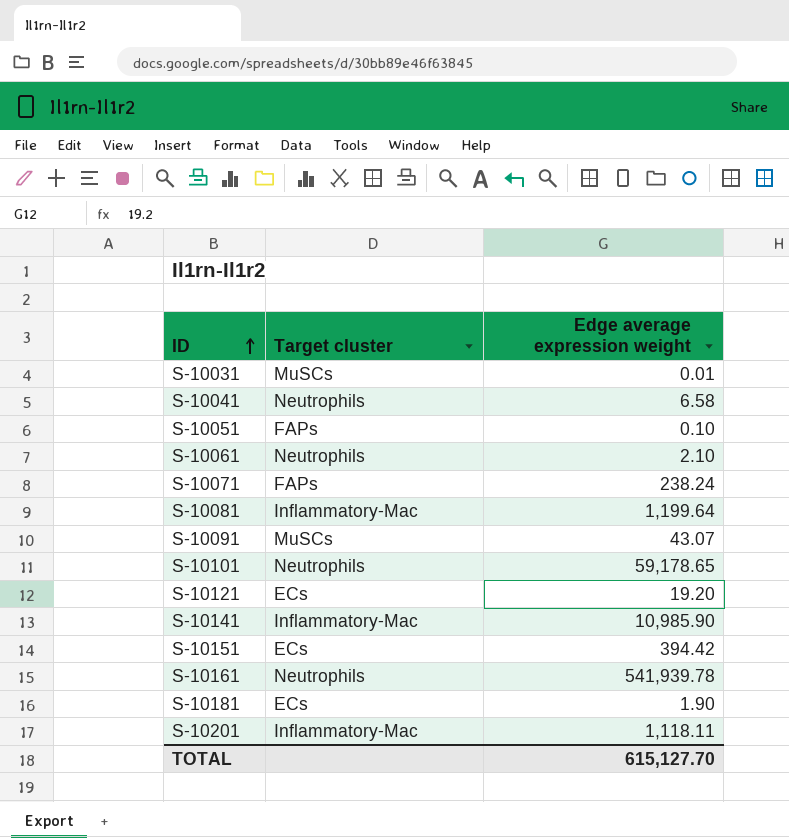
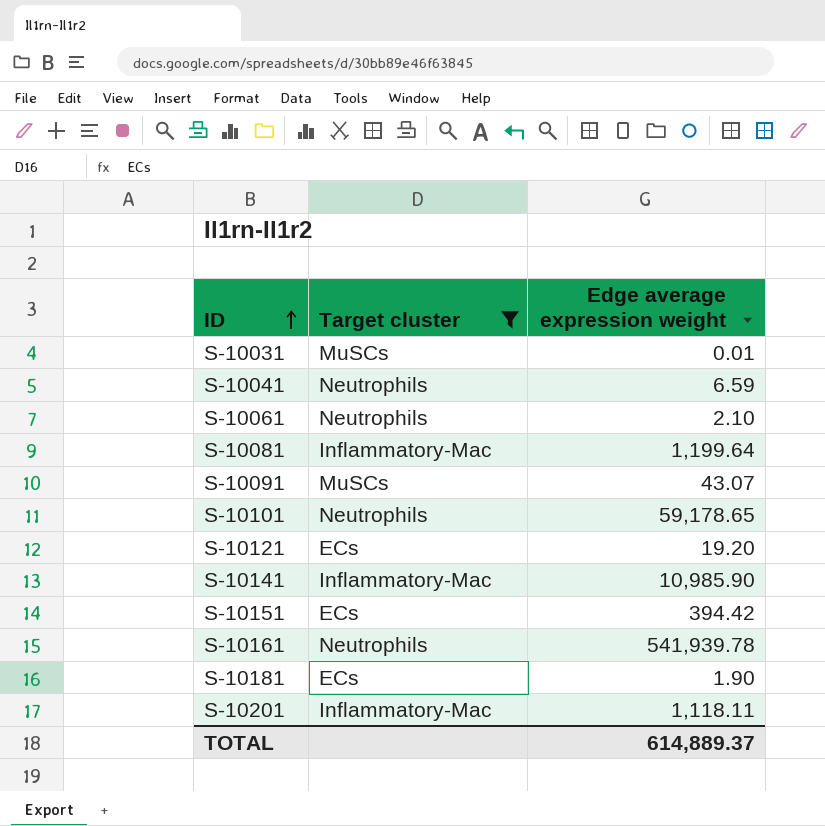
filter: none -> Target cluster != FAPs
S-10041 | Edge average expression weight: 6.58 -> 6.59
TOTAL | Edge average expression weight: 615,127.70 -> 614,889.37

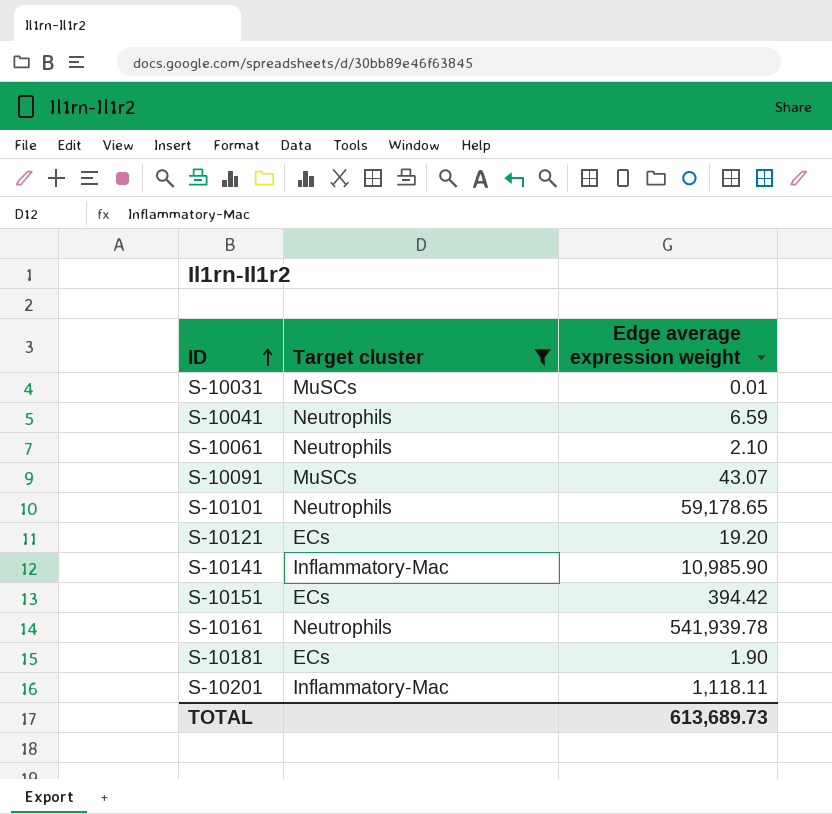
row S-10081: Inflammatory-Mac | 1,199.64 -> none
TOTAL | Edge average expression weight: 614,889.37 -> 613,689.73

